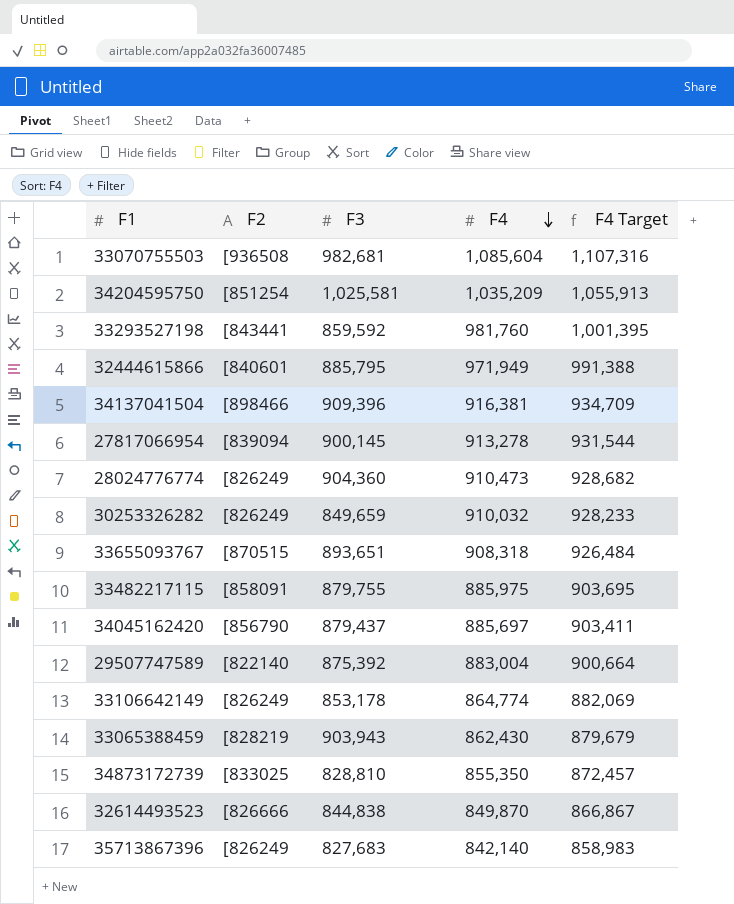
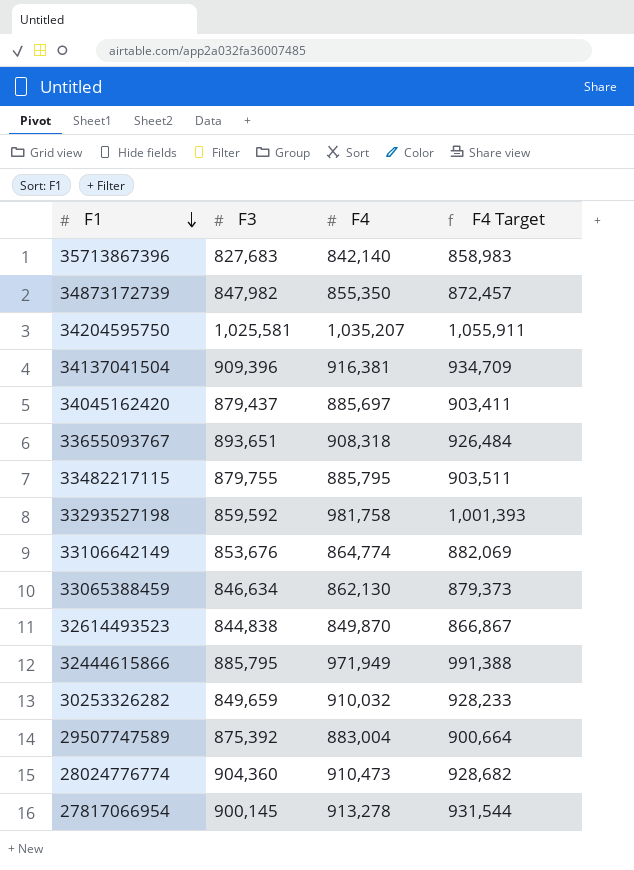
row order: F4 descending -> F1 descending
column F2 | position: 2 -> none
row 33070755503: [936508 | 982,681 | 1,085,604 | 1,107,316 -> none
34873172739 | F3: 828,810 -> 847,982
34204595750 | F4: 1,035,209 -> 1,035,207
34204595750 | F4 Target: 1,055,913 -> 1,055,911
33482217115 | F4: 885,975 -> 885,795
33482217115 | F4 Target: 903,695 -> 903,511
33293527198 | F4: 981,760 -> 981,758
33293527198 | F4 Target: 1,001,395 -> 1,001,393
33106642149 | F3: 853,178 -> 853,676
33065388459 | F3: 903,943 -> 846,634
33065388459 | F4: 862,430 -> 862,130
33065388459 | F4 Target: 879,679 -> 879,373

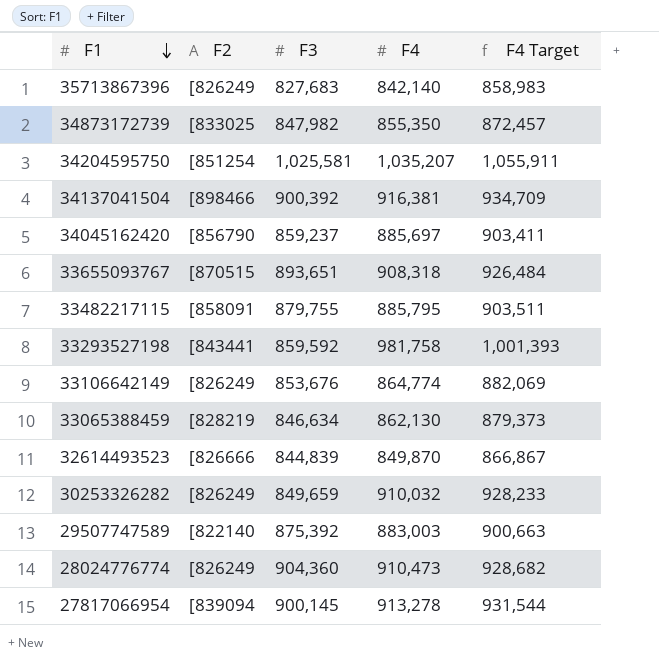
column F2 | position: none -> 2
row 32444615866: 885,795 | 971,949 | 991,388 -> none
34137041504 | F3: 909,396 -> 900,392
34045162420 | F3: 879,437 -> 859,237
32614493523 | F3: 844,838 -> 844,839
29507747589 | F4: 883,004 -> 883,003
29507747589 | F4 Target: 900,664 -> 900,663

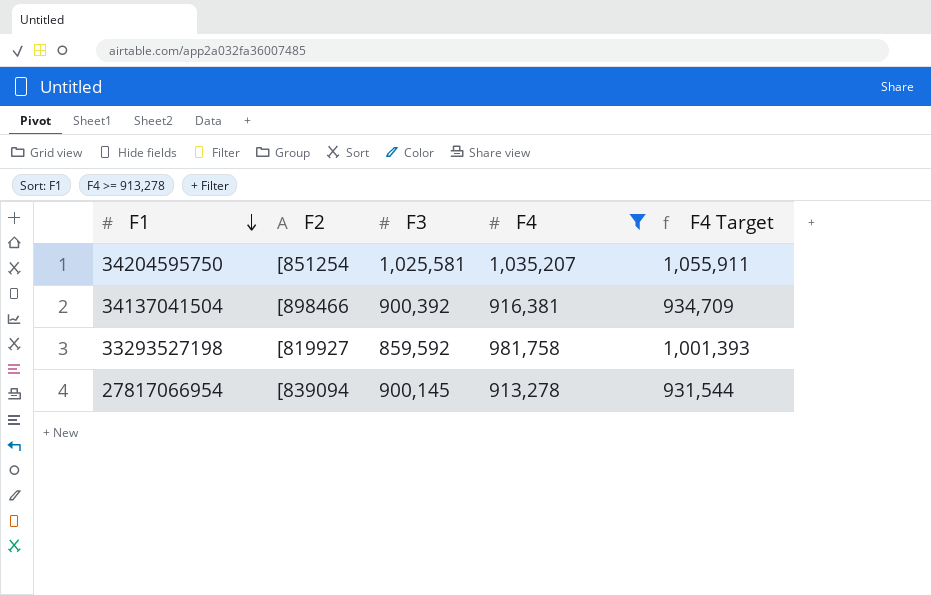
filter: none -> F4 >= 913,278
33293527198 | F2: [843441 -> [819927

